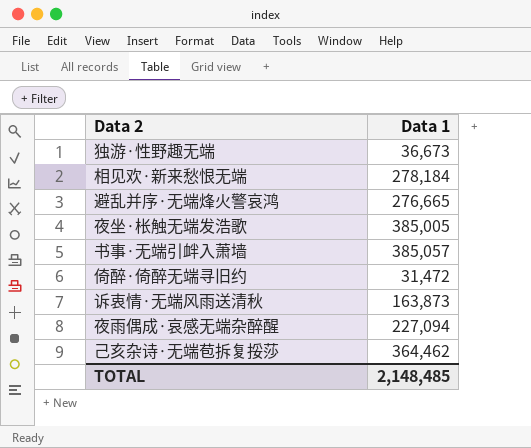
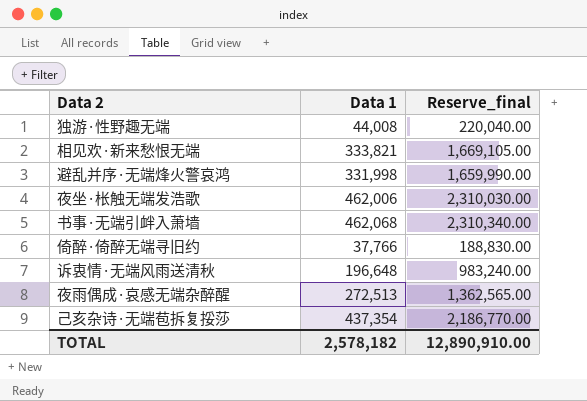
column Reserve_final | formula: none -> [Data 1] * 5
独游·性野趣无端 | Data 1: 36,673 -> 44,008
相见欢·新来愁恨无端 | Data 1: 278,184 -> 333,821
避乱并序·无端烽火警哀鸿 | Data 1: 276,665 -> 331,998
夜坐·枨触无端发浩歌 | Data 1: 385,005 -> 462,006
书事·无端引衅入萧墙 | Data 1: 385,057 -> 462,068
倚醉·倚醉无端寻旧约 | Data 1: 31,472 -> 37,766
诉衷情·无端风雨送清秋 | Data 1: 163,873 -> 196,648
夜雨偶成·哀感无端杂醉醒 | Data 1: 227,094 -> 272,513
己亥杂诗·无端苞拆复挼莎 | Data 1: 364,462 -> 437,354
TOTAL | Data 1: 2,148,485 -> 2,578,182

